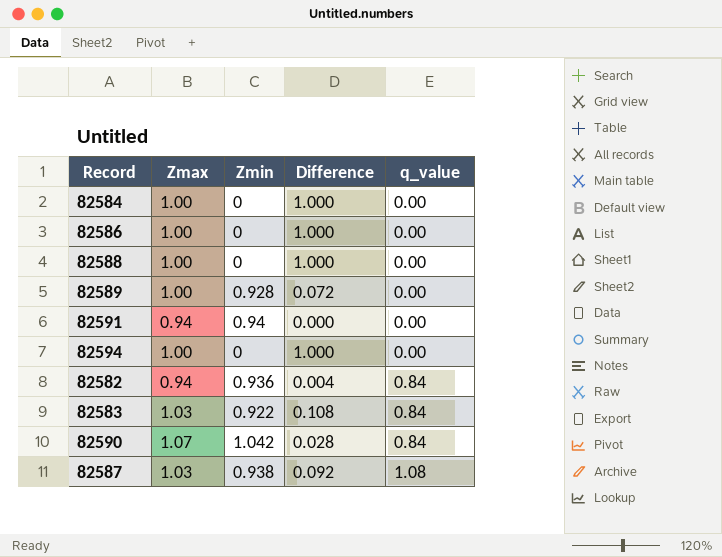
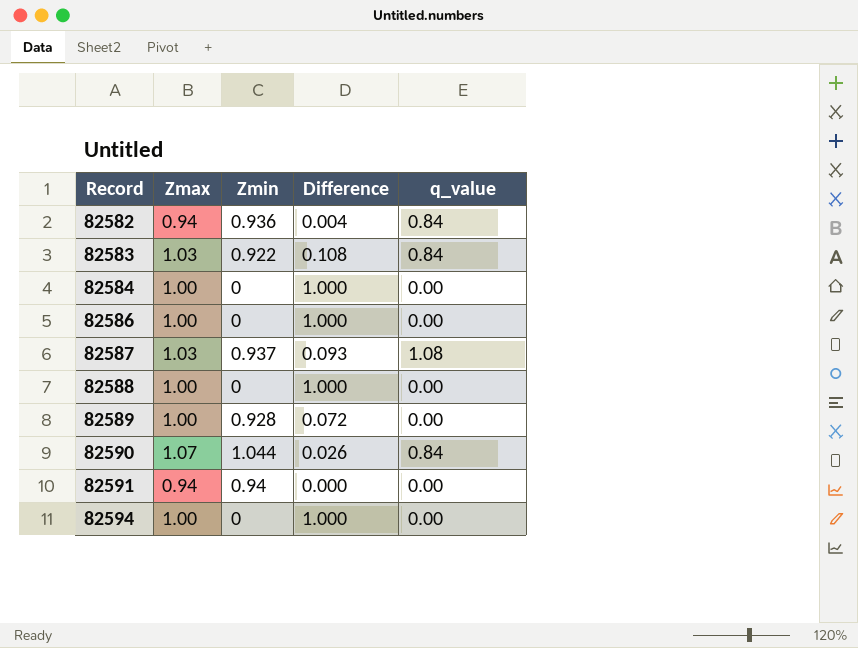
row order: q_value ascending -> Record ascending
82587 | Zmin: 0.938 -> 0.937
82587 | Difference: 0.092 -> 0.093
82590 | Zmin: 1.042 -> 1.044
82590 | Difference: 0.028 -> 0.026

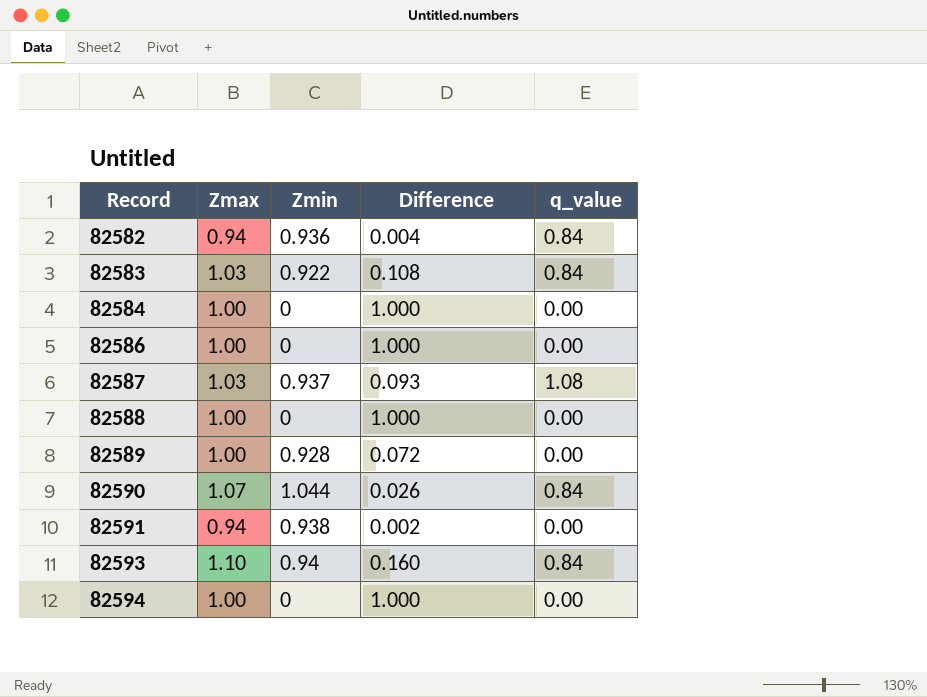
82591 | Zmin: 0.94 -> 0.938
82591 | Difference: 0.000 -> 0.002
row 82593: none -> 1.10 | 0.94 | 0.160 | 0.84

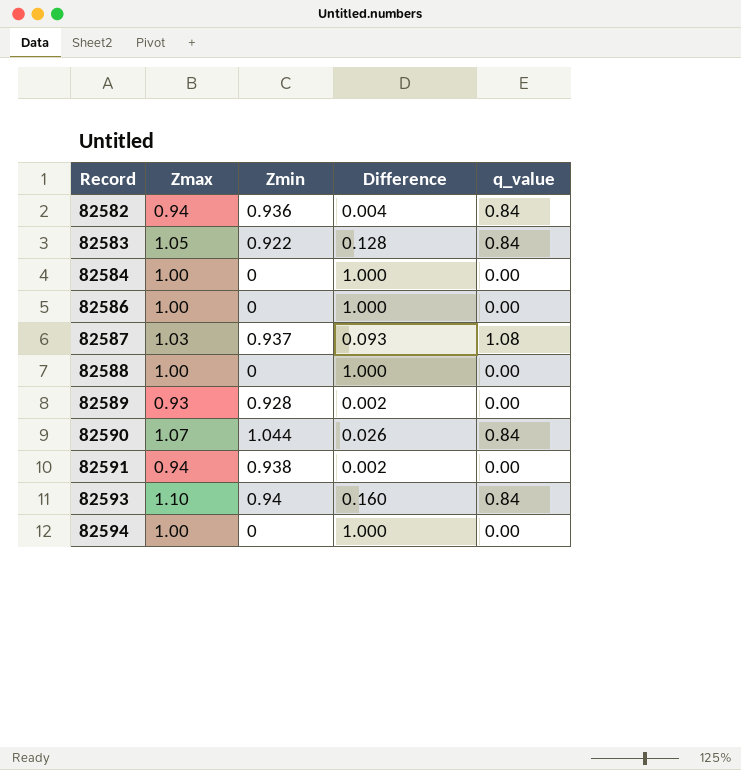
82583 | Zmax: 1.03 -> 1.05
82583 | Difference: 0.108 -> 0.128
82589 | Zmax: 1.00 -> 0.93
82589 | Difference: 0.072 -> 0.002

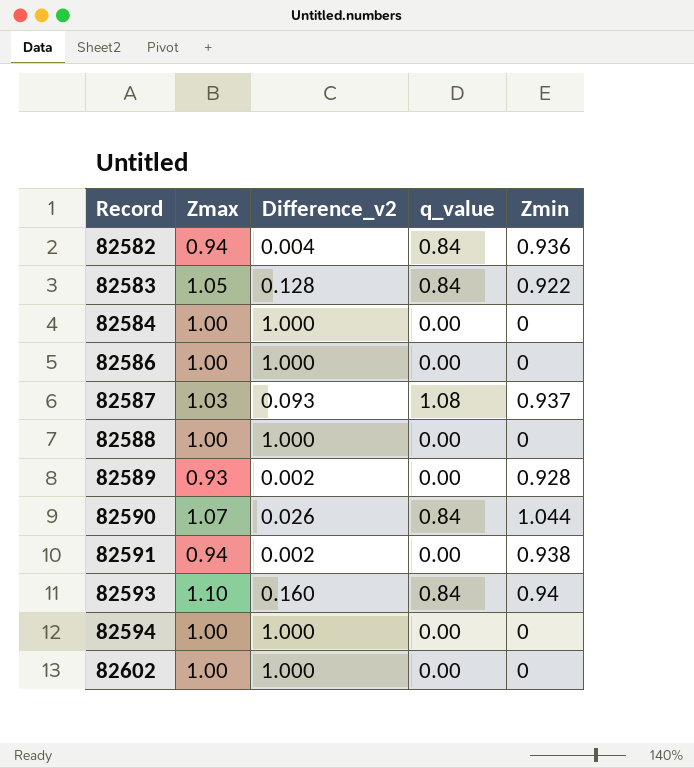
column name: Difference -> Difference_v2
column Zmin | position: 3 -> 5
row 82602: none -> 1.00 | 1.000 | 0.00 | 0

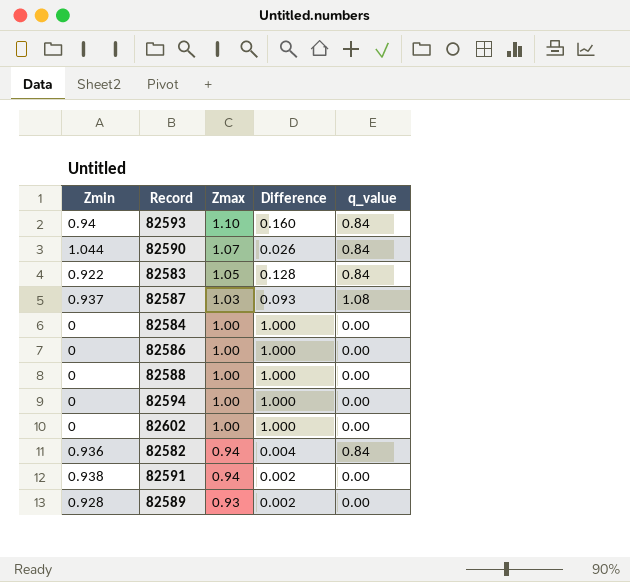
row order: Record ascending -> Zmax descending
column Zmin | position: 5 -> 1
column name: Difference_v2 -> Difference

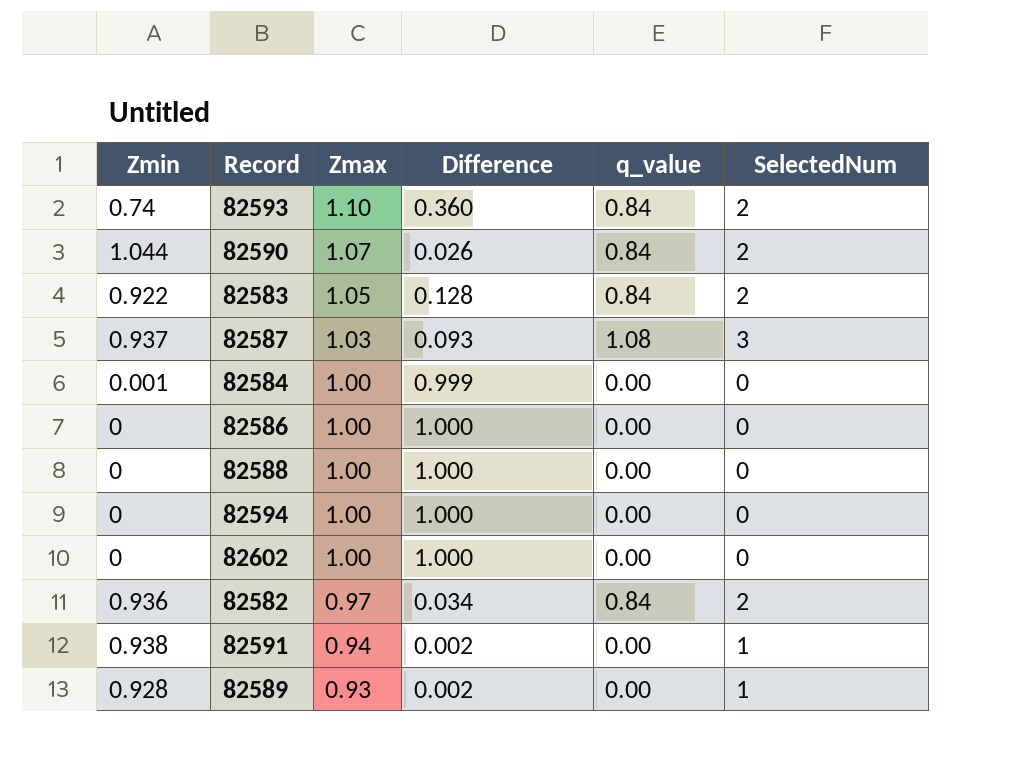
column SelectedNum | position: none -> 6
82593 | Zmin: 0.94 -> 0.74
82593 | Difference: 0.160 -> 0.360
82584 | Zmin: 0 -> 0.001
82584 | Difference: 1.000 -> 0.999
82582 | Zmax: 0.94 -> 0.97
82582 | Difference: 0.004 -> 0.034

